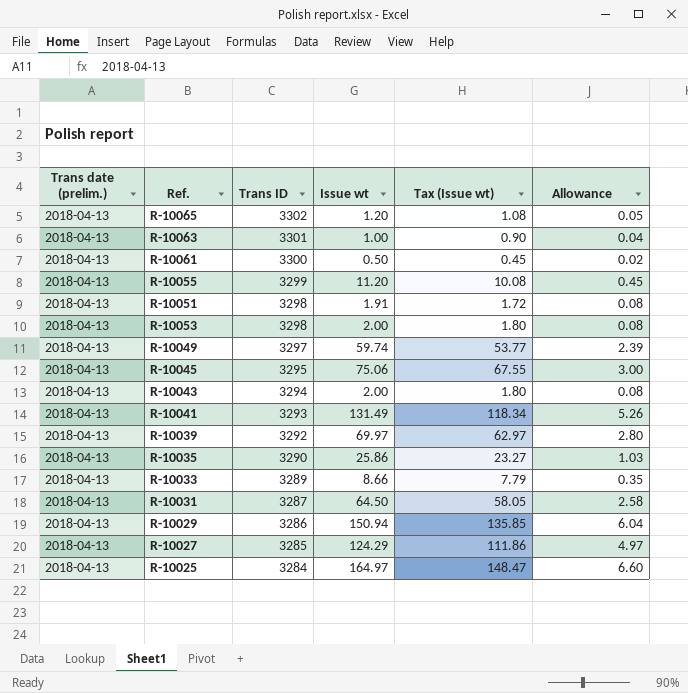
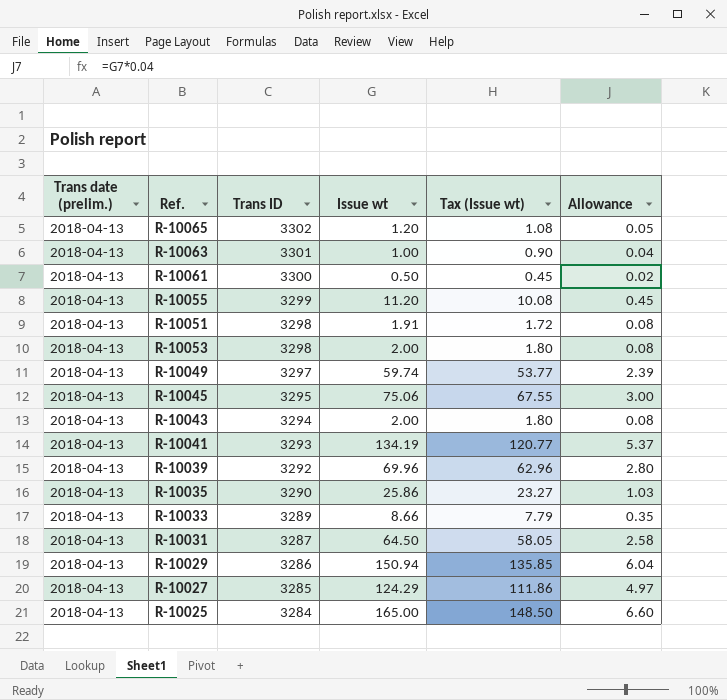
R-10041 | Issue wt: 131.49 -> 134.19
R-10041 | Tax (Issue wt): 118.34 -> 120.77
R-10041 | Allowance: 5.26 -> 5.37
R-10039 | Issue wt: 69.97 -> 69.96
R-10039 | Tax (Issue wt): 62.97 -> 62.96
R-10025 | Issue wt: 164.97 -> 165.00
R-10025 | Tax (Issue wt): 148.47 -> 148.50

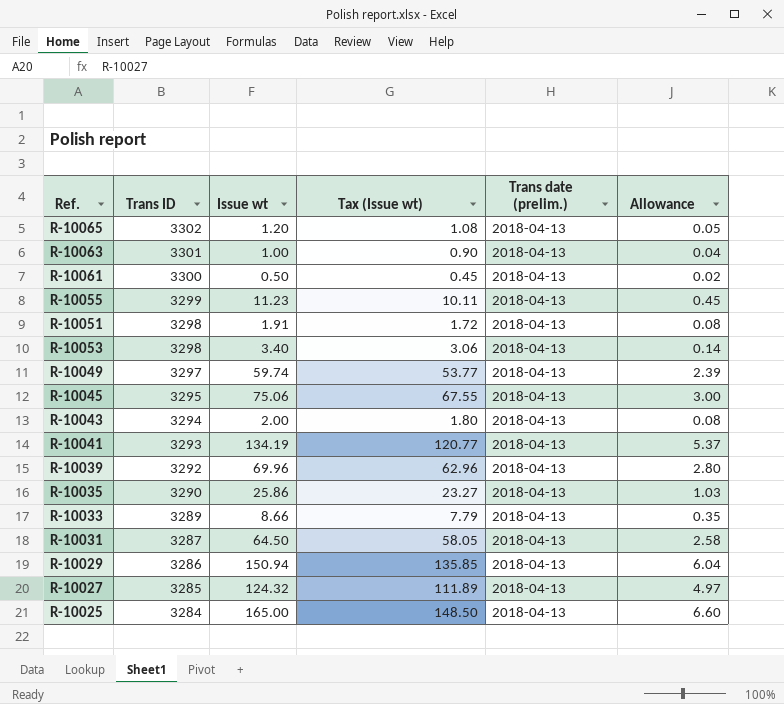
column Trans date (prelim.) | position: 1 -> 5
R-10055 | Issue wt: 11.20 -> 11.23
R-10055 | Tax (Issue wt): 10.08 -> 10.11
R-10053 | Issue wt: 2.00 -> 3.40
R-10053 | Tax (Issue wt): 1.80 -> 3.06
R-10053 | Allowance: 0.08 -> 0.14
R-10027 | Issue wt: 124.29 -> 124.32
R-10027 | Tax (Issue wt): 111.86 -> 111.89

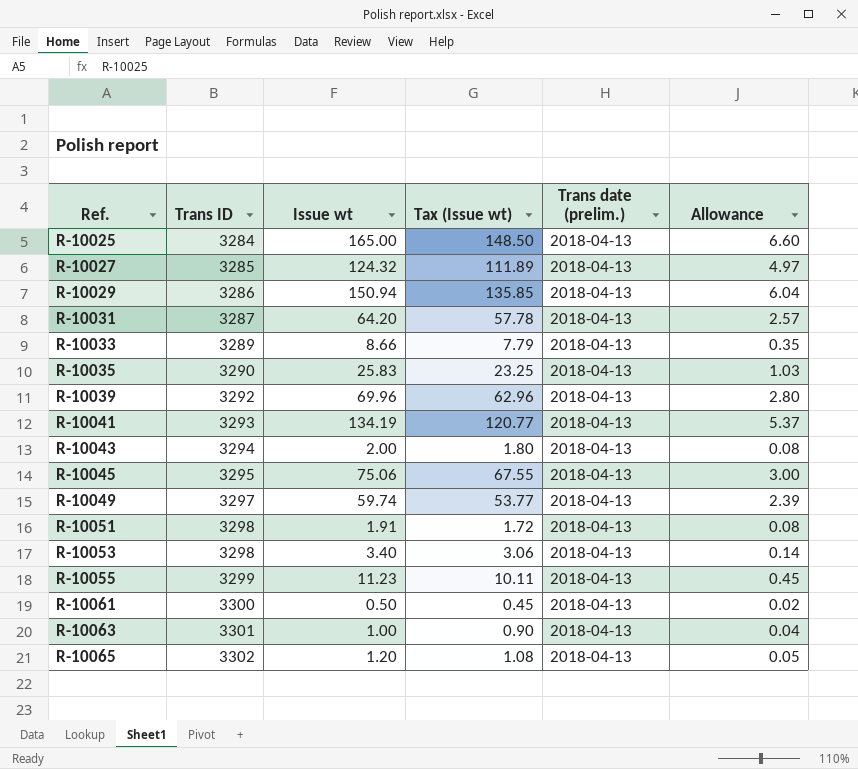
row order: Trans ID descending -> Ref. ascending
R-10031 | Issue wt: 64.50 -> 64.20
R-10031 | Tax (Issue wt): 58.05 -> 57.78
R-10031 | Allowance: 2.58 -> 2.57
R-10035 | Issue wt: 25.86 -> 25.83
R-10035 | Tax (Issue wt): 23.27 -> 23.25

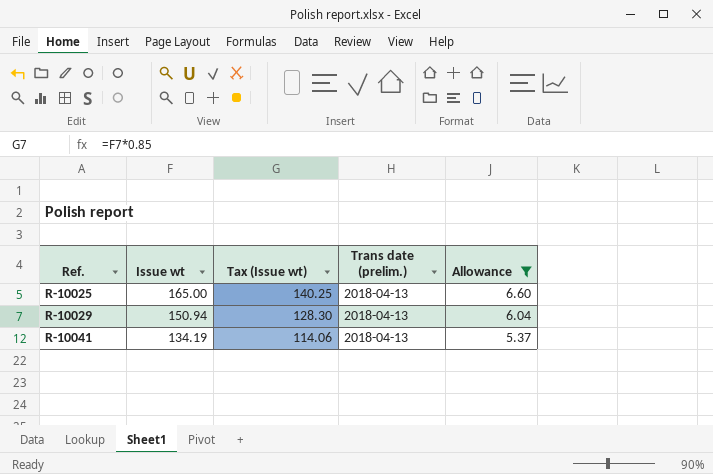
filter: none -> Allowance >= 5.37
column Trans ID | position: 2 -> none
column Tax (Issue wt) | formula: [Issue wt] * 0.9 -> [Issue wt] * 0.85

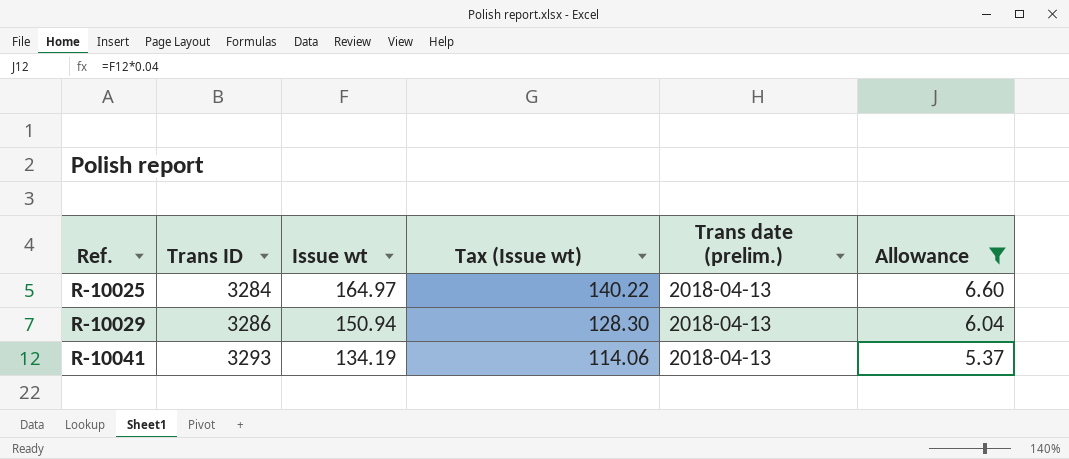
column Trans ID | position: none -> 2
R-10025 | Issue wt: 165.00 -> 164.97
R-10025 | Tax (Issue wt): 140.25 -> 140.22

